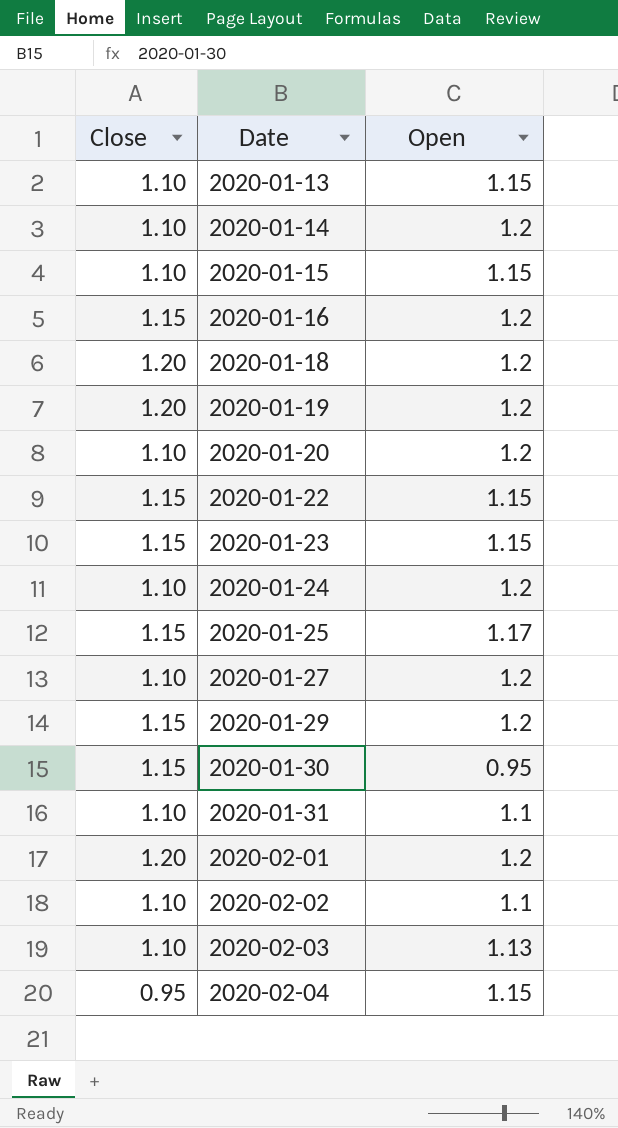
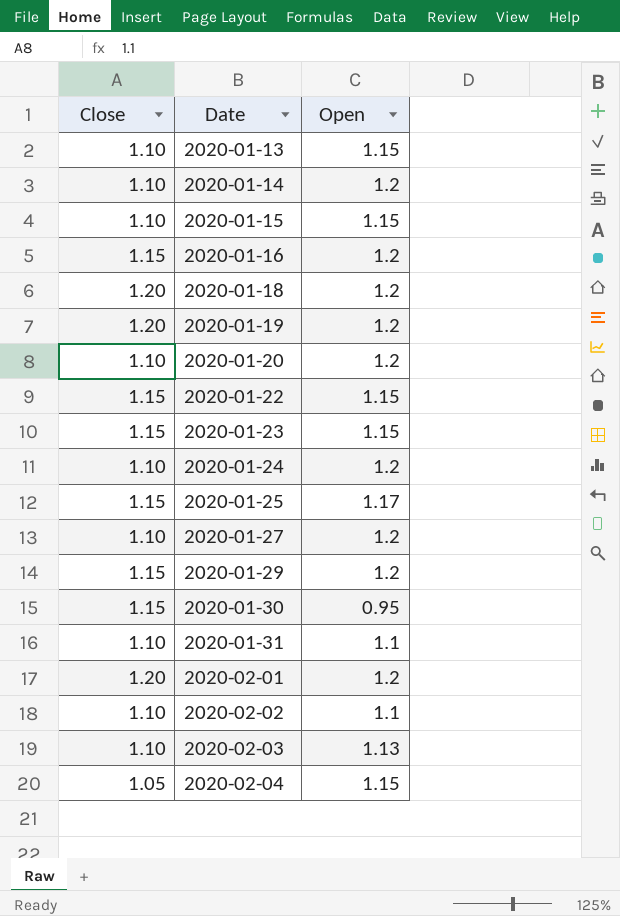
2020-02-04 | Close: 0.95 -> 1.05

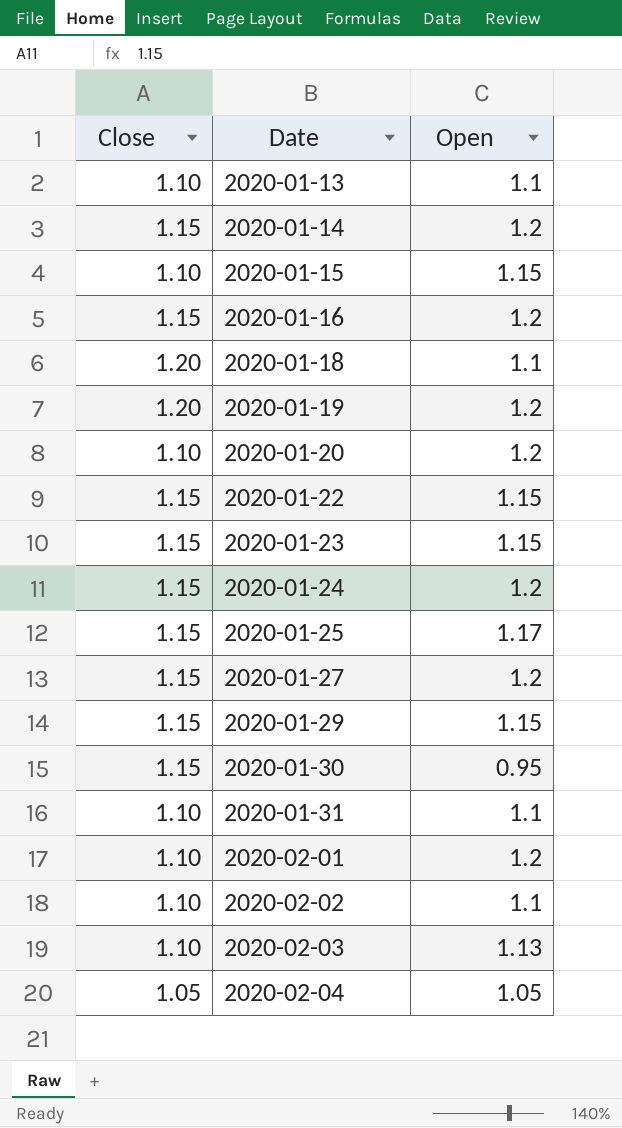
2020-01-13 | Open: 1.15 -> 1.1
2020-01-14 | Close: 1.10 -> 1.15
2020-01-18 | Open: 1.2 -> 1.1
2020-01-24 | Close: 1.10 -> 1.15
2020-01-27 | Close: 1.10 -> 1.15
2020-01-29 | Open: 1.2 -> 1.15
2020-02-01 | Close: 1.20 -> 1.10
2020-02-04 | Open: 1.15 -> 1.05

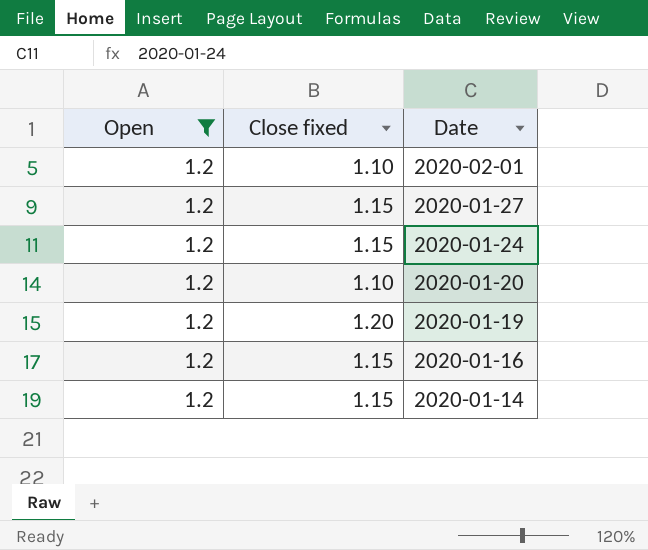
filter: none -> Open = 1.2
row order: Date ascending -> Date descending
column Open | position: 3 -> 1
column name: Close -> Close fixed

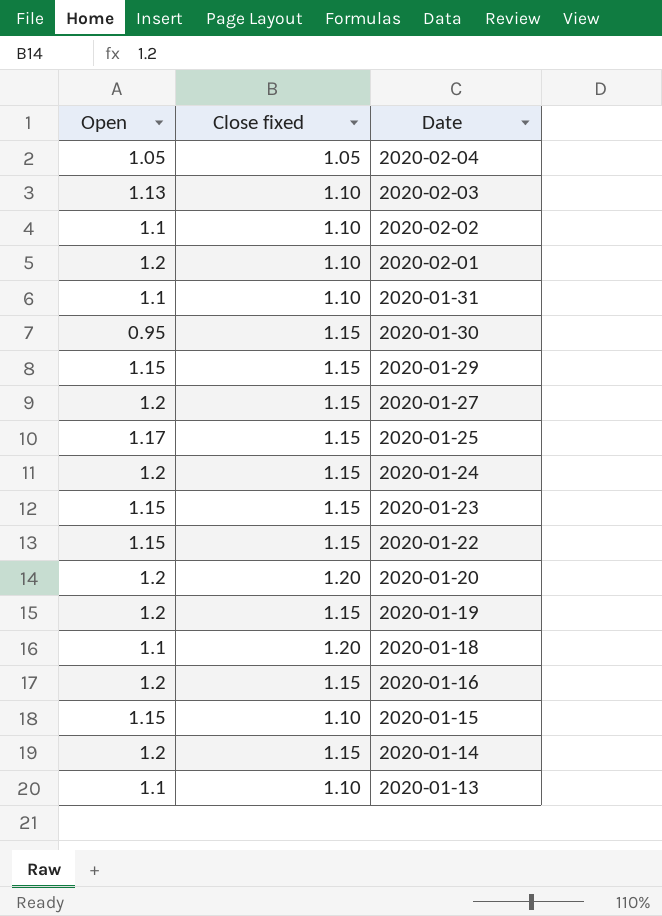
filter: Open = 1.2 -> none
2020-01-20 | Close fixed: 1.10 -> 1.20
2020-01-19 | Close fixed: 1.20 -> 1.15

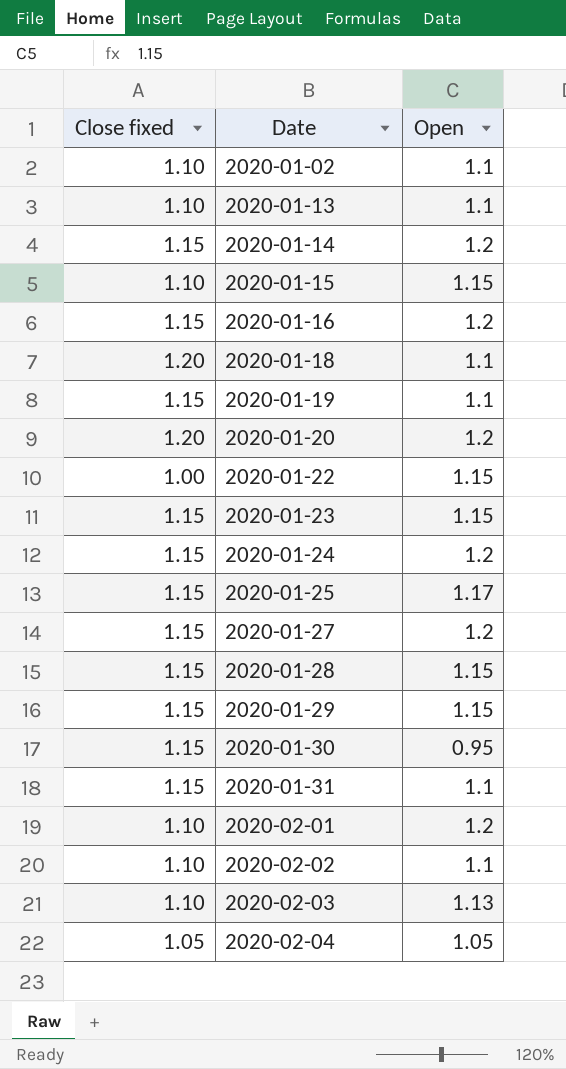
row order: Date descending -> Date ascending
column Open | position: 1 -> 3
row 2020-01-02: none -> 1.10 | 1.1
2020-01-19 | Open: 1.2 -> 1.1
2020-01-22 | Close fixed: 1.15 -> 1.00
row 2020-01-28: none -> 1.15 | 1.15
2020-01-31 | Close fixed: 1.10 -> 1.15

